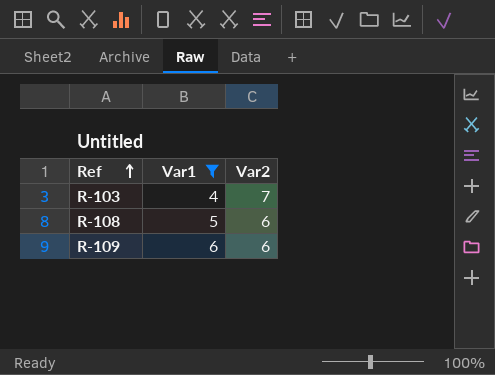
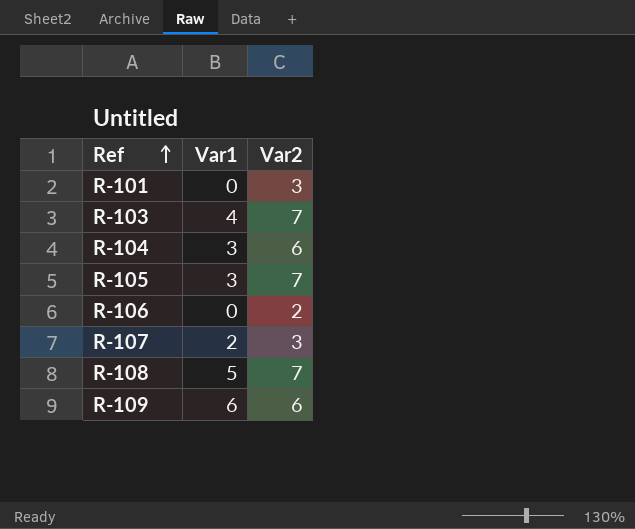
filter: Var1 >= 4 -> none
R-108 | Var2: 6 -> 7

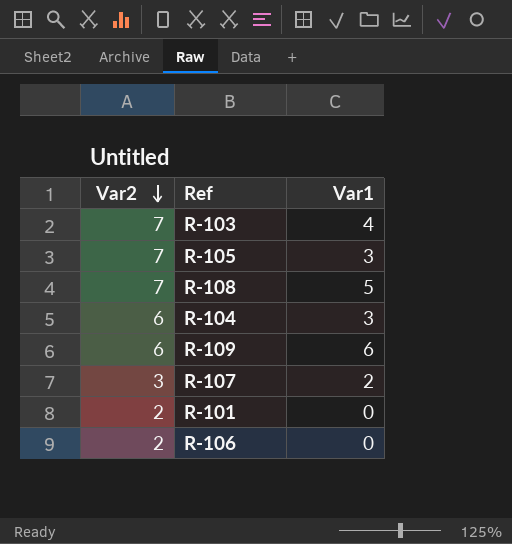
row order: Ref ascending -> Var2 descending
column Var2 | position: 3 -> 1
R-101 | Var2: 3 -> 2

